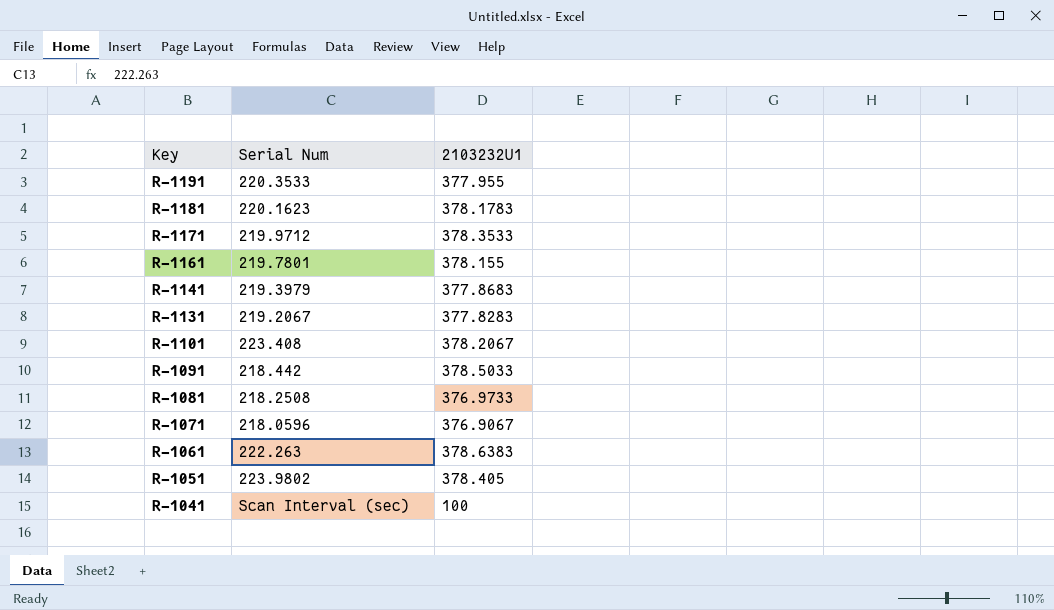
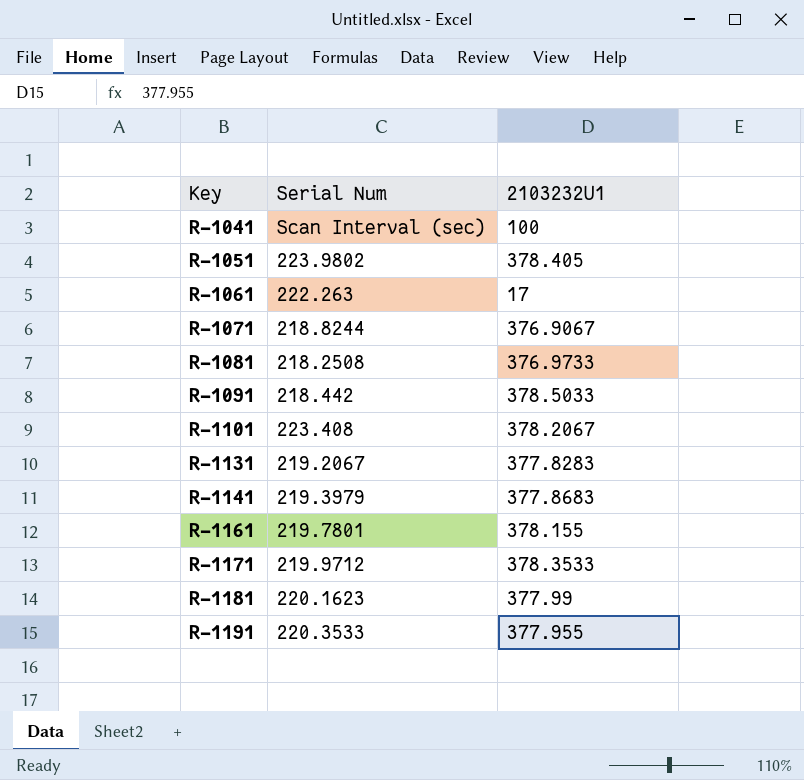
row order: Key descending -> Key ascending
R-1061 | 2103232U1: 378.6383 -> 17
R-1071 | Serial Num: 218.0596 -> 218.8244
R-1181 | 2103232U1: 378.1783 -> 377.99

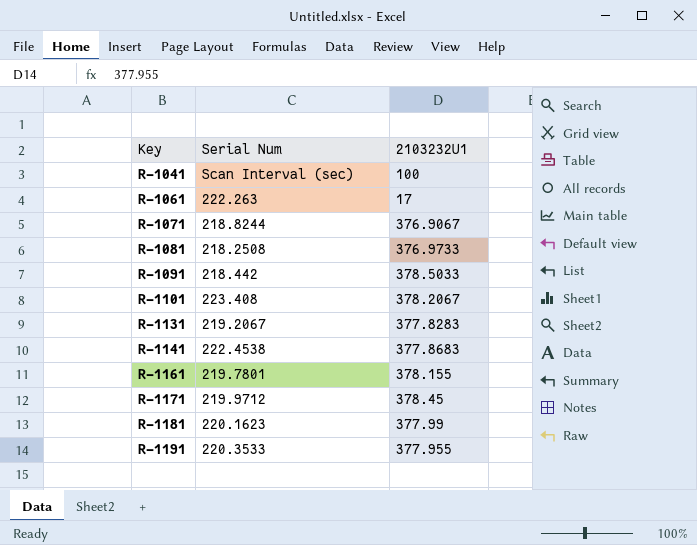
row R-1051: 223.9802 | 378.405 -> none
R-1141 | Serial Num: 219.3979 -> 222.4538
R-1171 | 2103232U1: 378.3533 -> 378.45

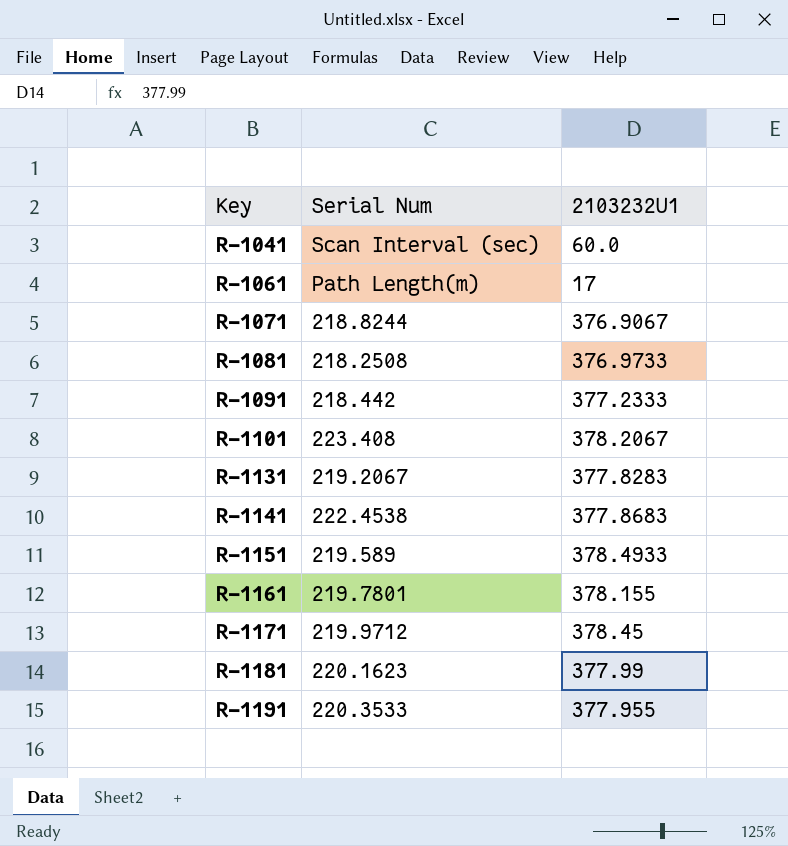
R-1041 | 2103232U1: 100 -> 60.0
R-1061 | Serial Num: 222.263 -> Path Length(m)
R-1091 | 2103232U1: 378.5033 -> 377.2333
row R-1151: none -> 219.589 | 378.4933

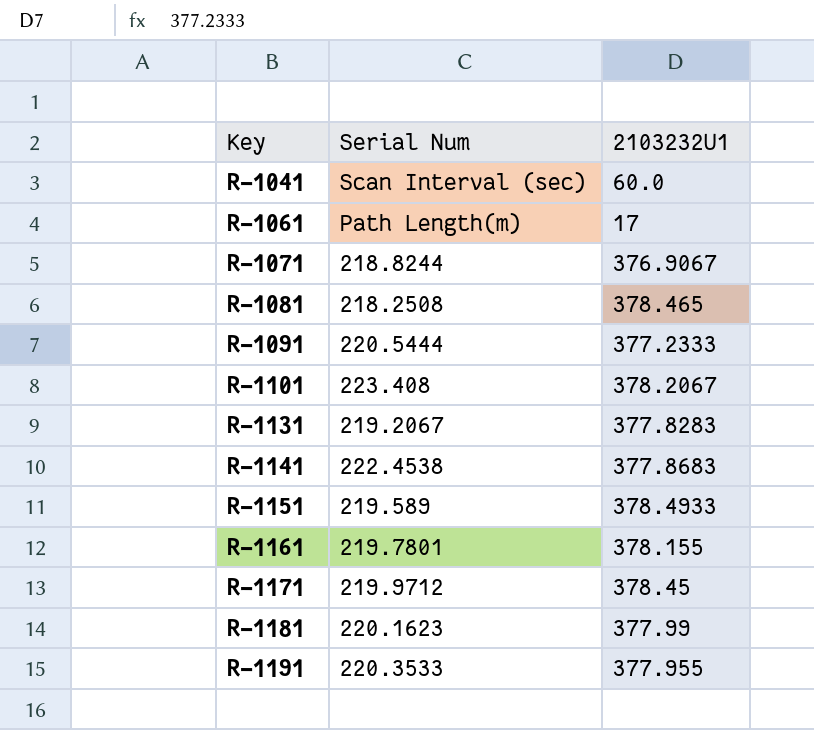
R-1081 | 2103232U1: 376.9733 -> 378.465
R-1091 | Serial Num: 218.442 -> 220.5444

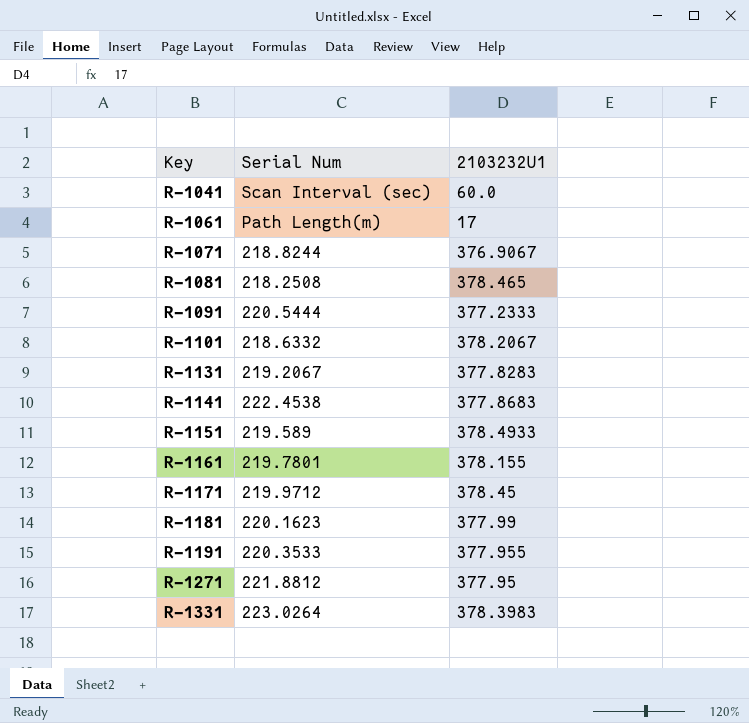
R-1101 | Serial Num: 223.408 -> 218.6332
row R-1271: none -> 221.8812 | 377.95
row R-1331: none -> 223.0264 | 378.3983

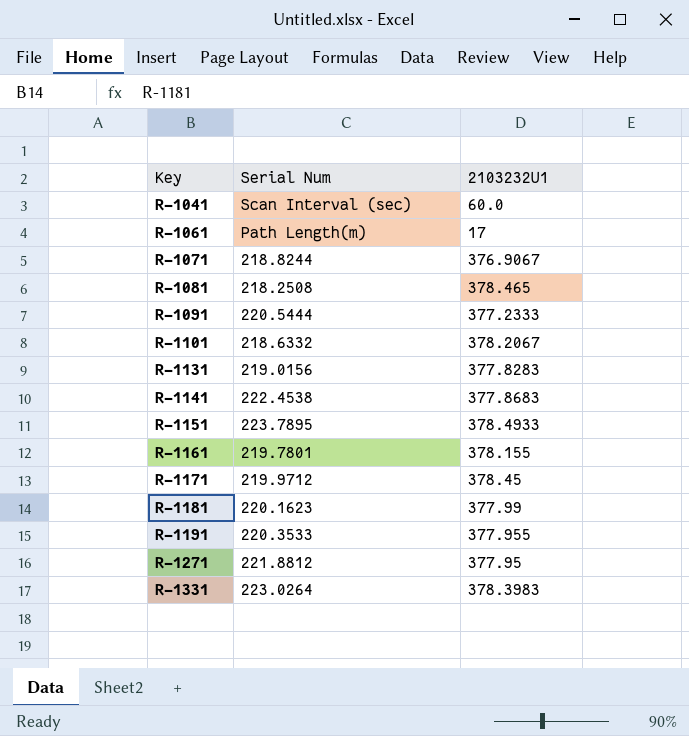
R-1131 | Serial Num: 219.2067 -> 219.0156
R-1151 | Serial Num: 219.589 -> 223.7895

